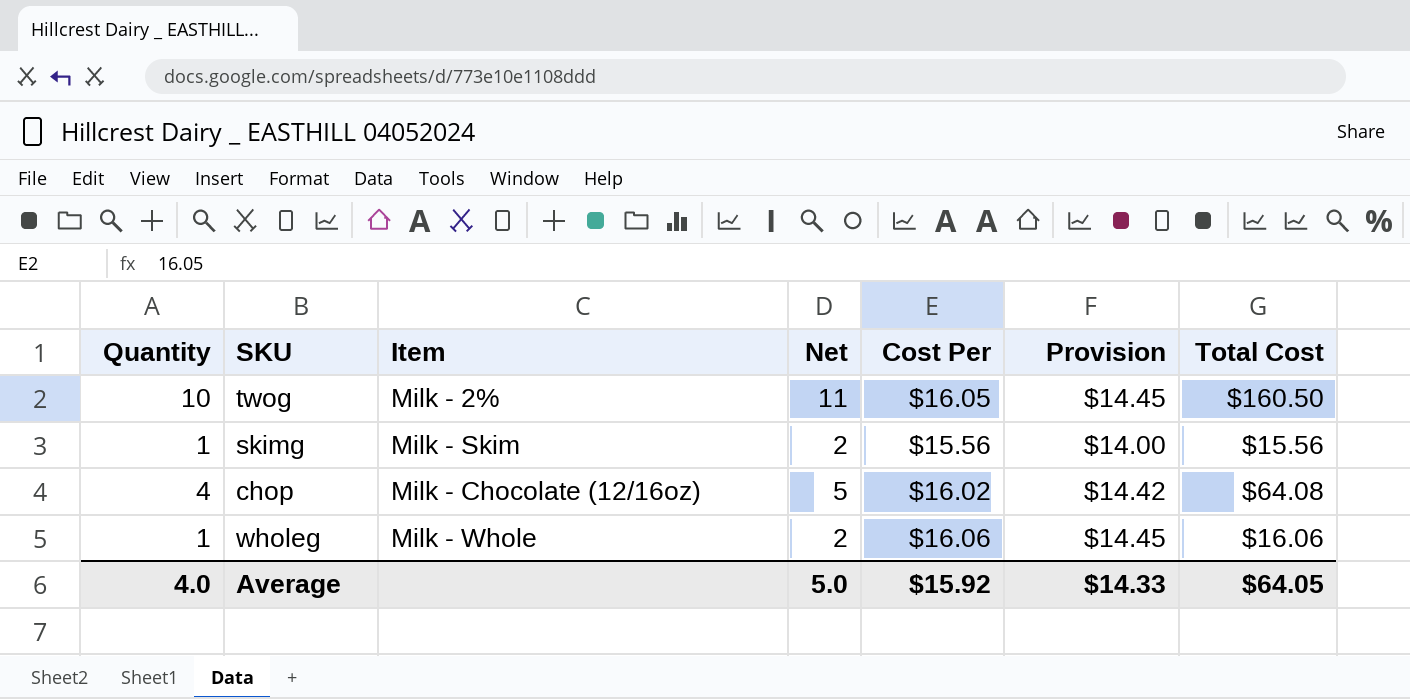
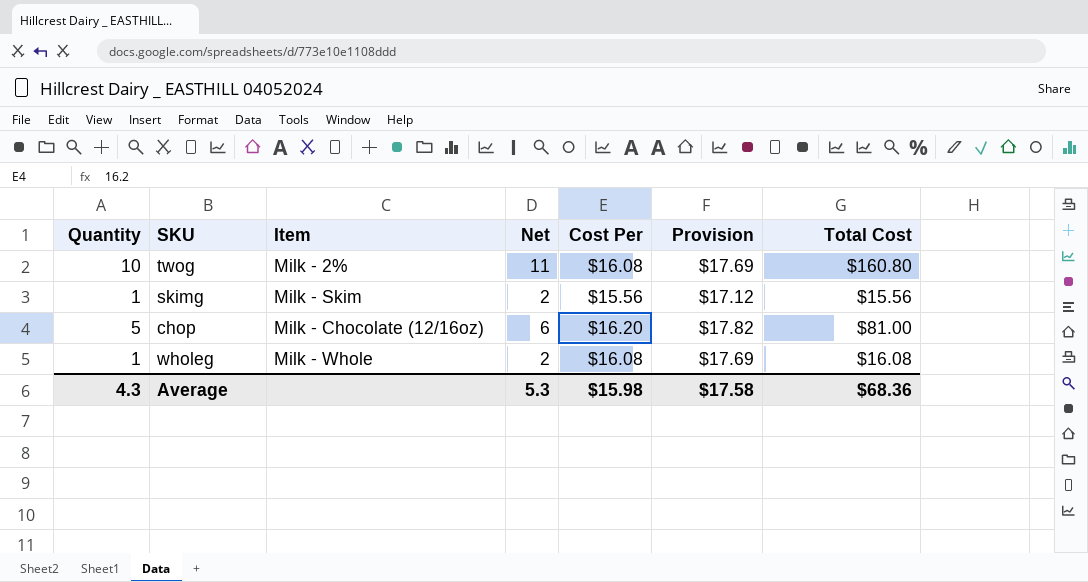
column Provision | formula: [Cost Per] * 0.9 -> [Cost Per] * 1.1
twog | Cost Per: $16.05 -> $16.08
twog | Total Cost: $160.50 -> $160.80
chop | Quantity: 4 -> 5
chop | Net: 5 -> 6
chop | Cost Per: $16.02 -> $16.20
chop | Total Cost: $64.08 -> $81.00
wholeg | Cost Per: $16.06 -> $16.08
wholeg | Total Cost: $16.06 -> $16.08
Average | Quantity: 4.0 -> 4.3
Average | Net: 5.0 -> 5.3
Average | Cost Per: $15.92 -> $15.98
Average | Provision: $14.33 -> $17.58
Average | Total Cost: $64.05 -> $68.36

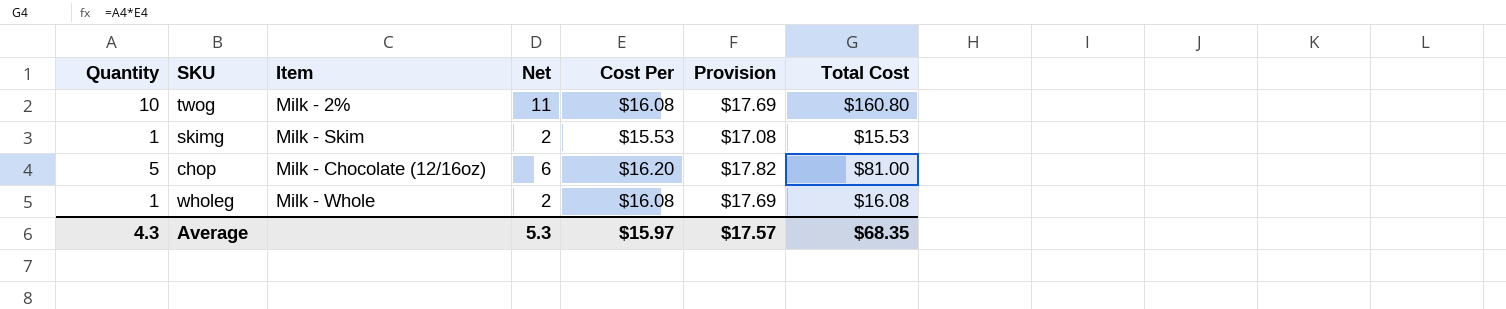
skimg | Cost Per: $15.56 -> $15.53
skimg | Provision: $17.12 -> $17.08
skimg | Total Cost: $15.56 -> $15.53
Average | Cost Per: $15.98 -> $15.97
Average | Provision: $17.58 -> $17.57
Average | Total Cost: $68.36 -> $68.35

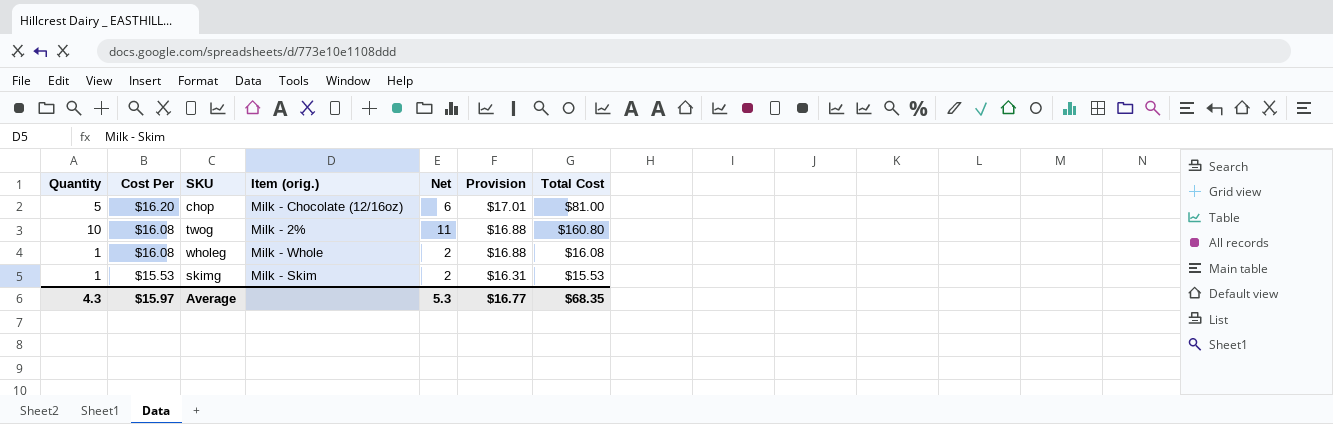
row order: none -> Cost Per descending
column Cost Per | position: 5 -> 2
column name: Item -> Item (orig.)
column Provision | formula: [Cost Per] * 1.1 -> [Cost Per] * 1.05
Average | Provision: $17.57 -> $16.77

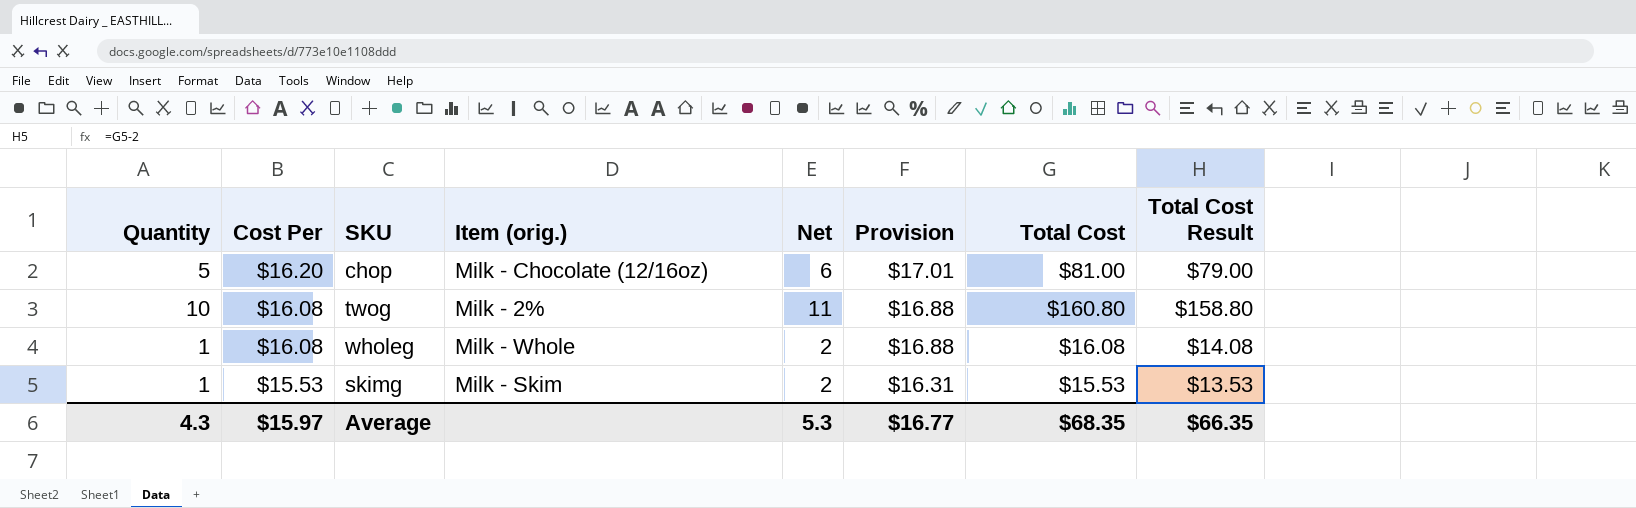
column Total Cost Result | formula: none -> [Total Cost] - 2

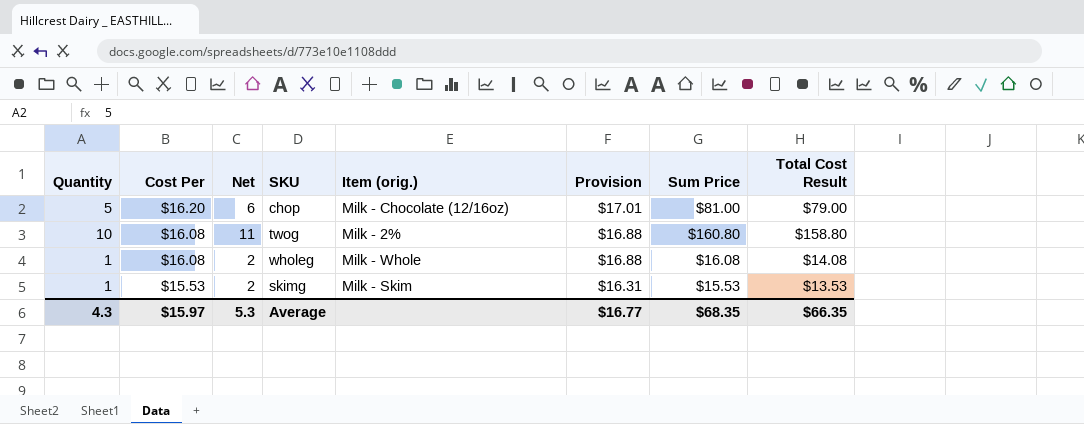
column Net | position: 5 -> 3
column name: Total Cost -> Sum Price

